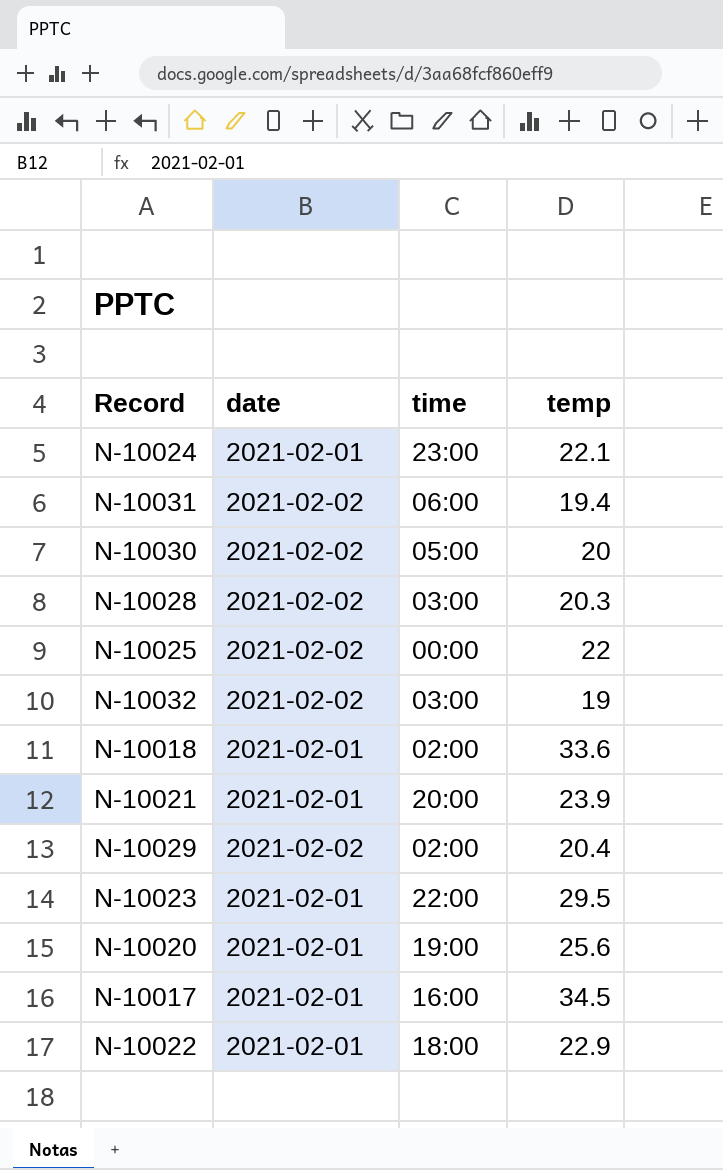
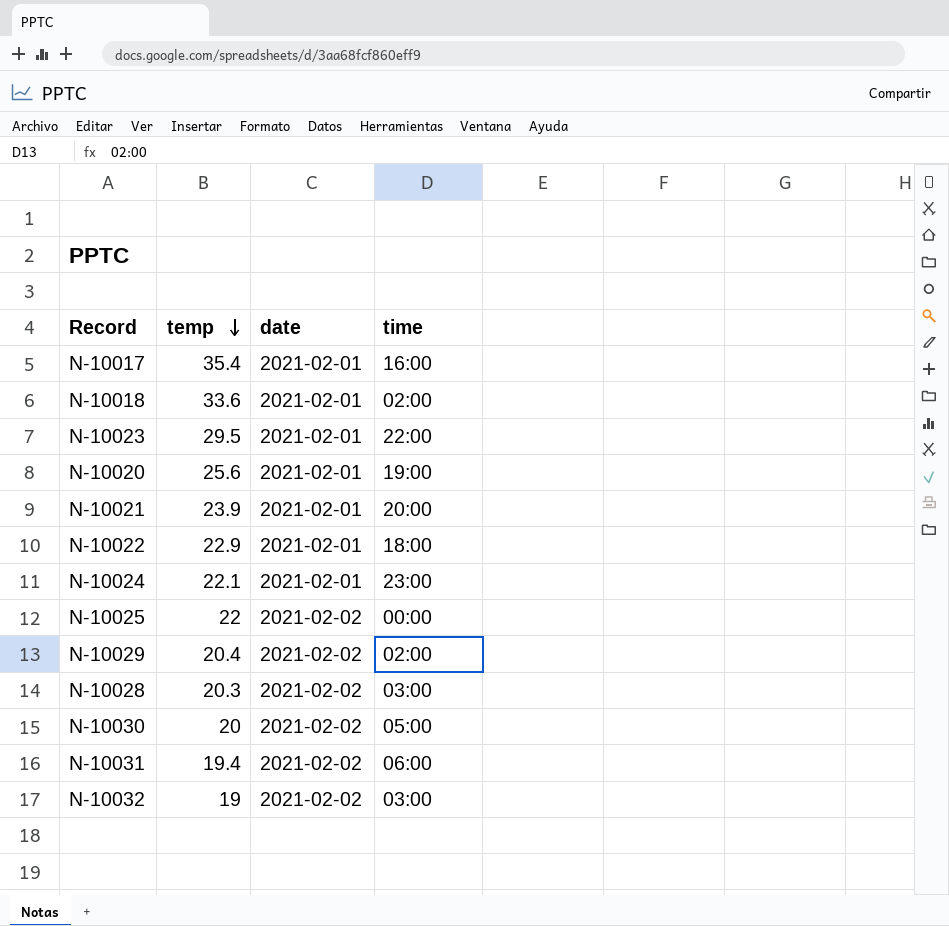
row order: none -> temp descending
column temp | position: 4 -> 2
N-10017 | temp: 34.5 -> 35.4

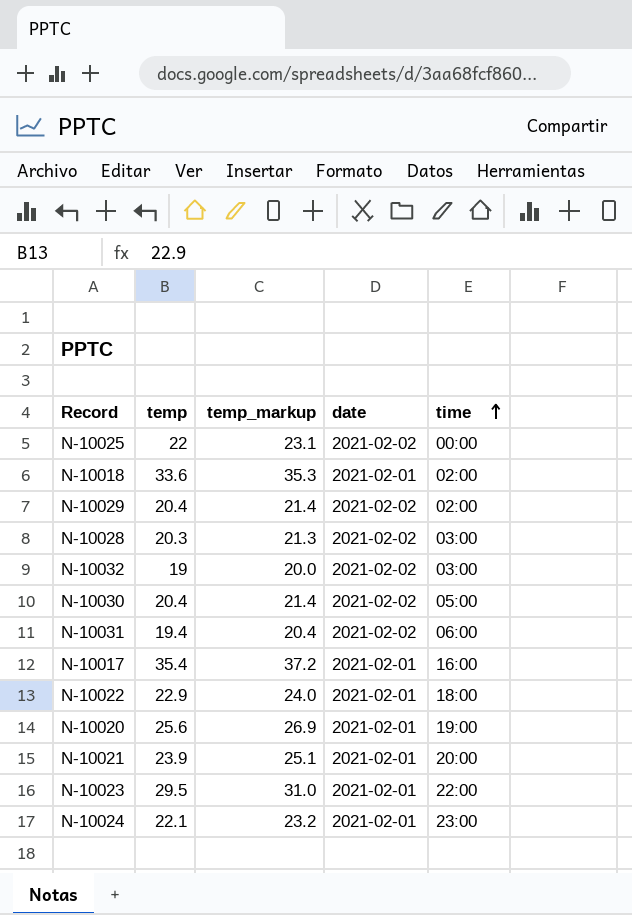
row order: temp descending -> time ascending
column temp_markup | formula: none -> [temp] * 1.05
N-10030 | temp: 20 -> 20.4

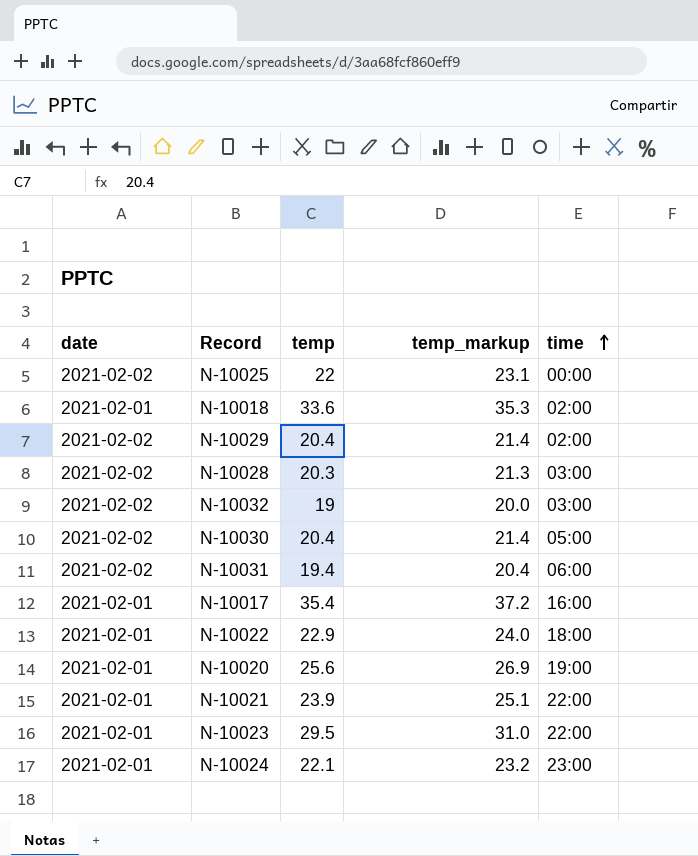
column date | position: 4 -> 1
N-10021 | time: 20:00 -> 22:00

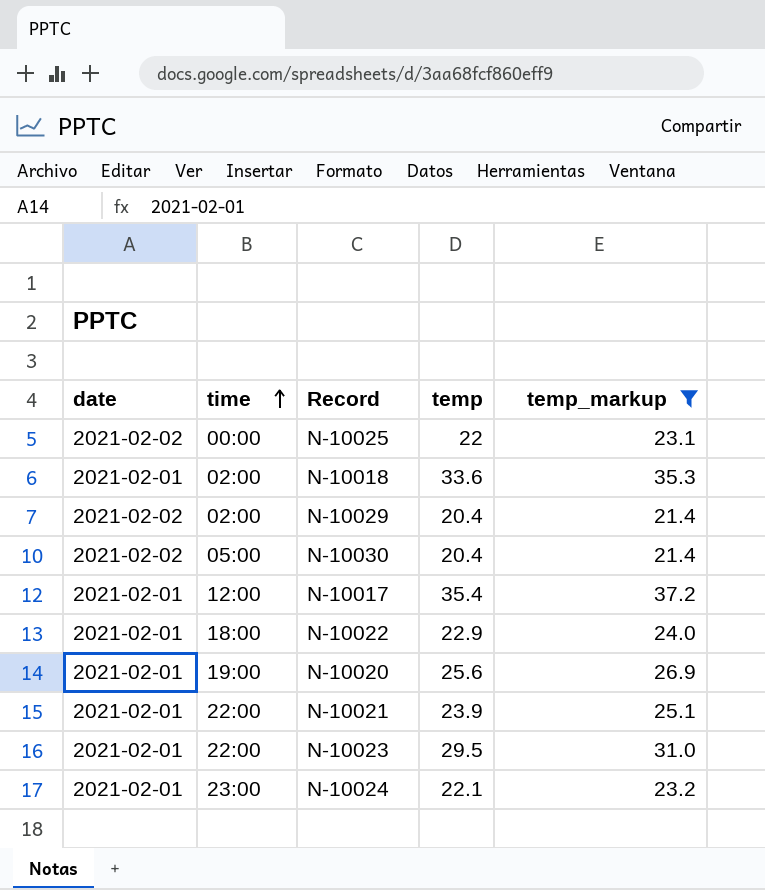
filter: none -> temp_markup >= 21.4
column time | position: 5 -> 2
N-10017 | time: 16:00 -> 12:00

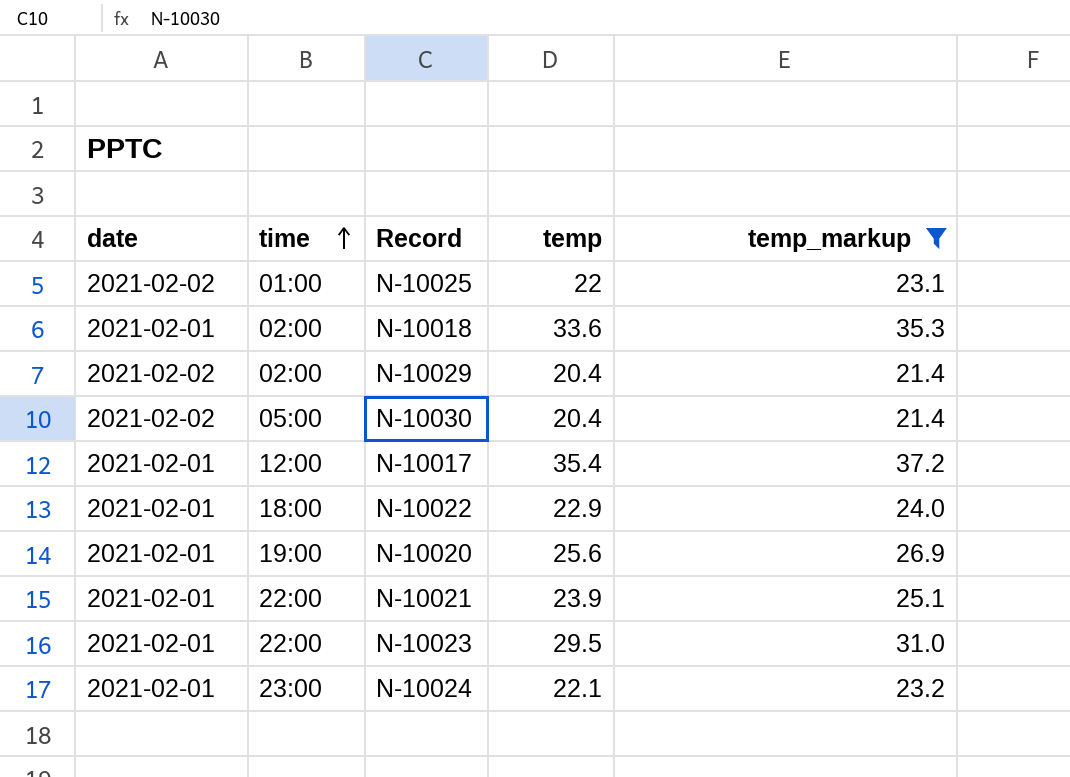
N-10025 | time: 00:00 -> 01:00

